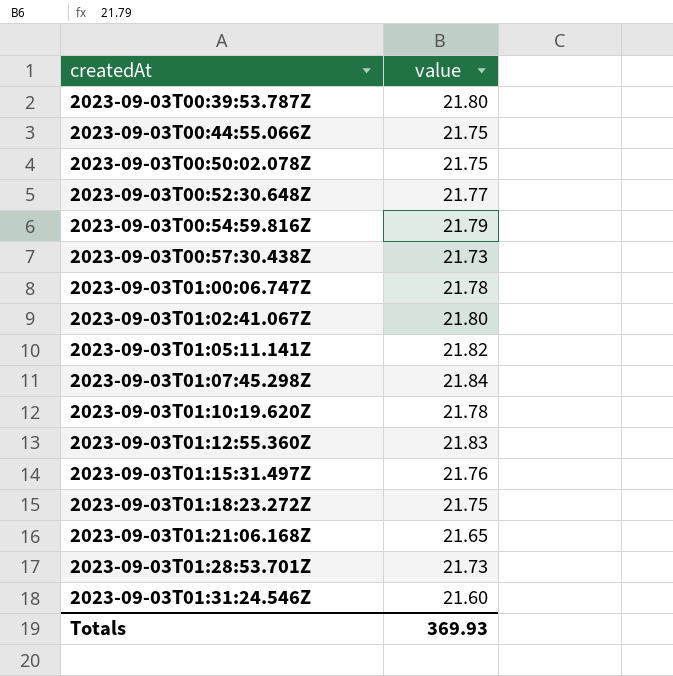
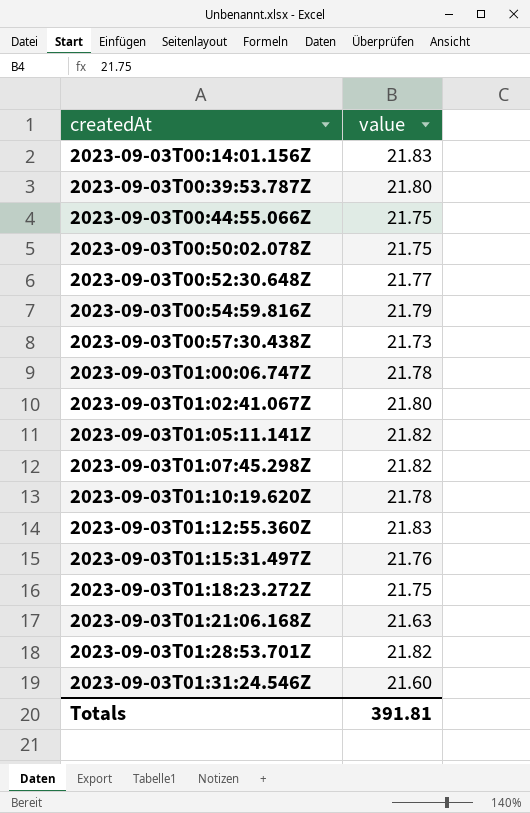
row 2023-09-03T00:14:01.156Z: none -> 21.83
2023-09-03T01:07:45.298Z | value: 21.84 -> 21.82
2023-09-03T01:21:06.168Z | value: 21.65 -> 21.63
2023-09-03T01:28:53.701Z | value: 21.73 -> 21.82
Totals | value: 369.93 -> 391.81

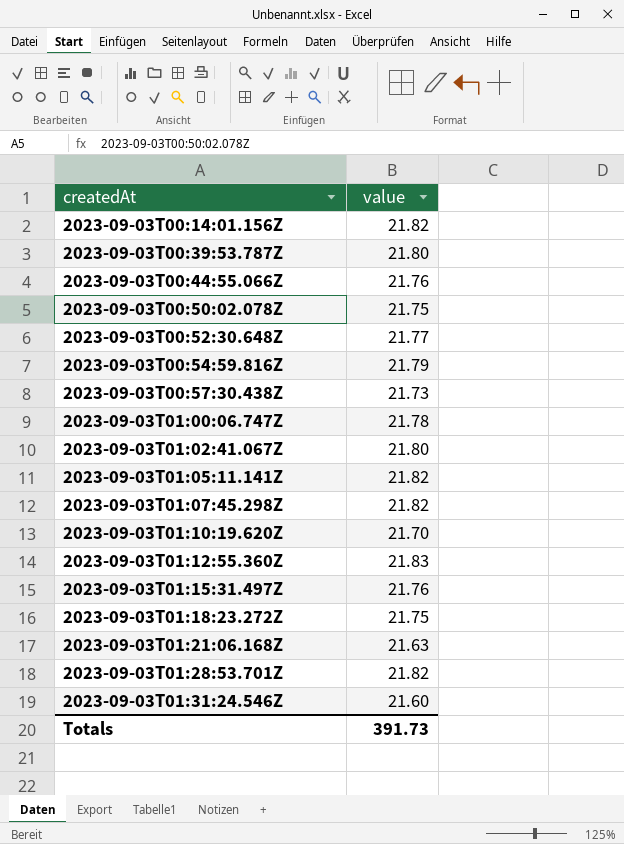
2023-09-03T00:14:01.156Z | value: 21.83 -> 21.82
2023-09-03T00:44:55.066Z | value: 21.75 -> 21.76
2023-09-03T01:10:19.620Z | value: 21.78 -> 21.70
Totals | value: 391.81 -> 391.73

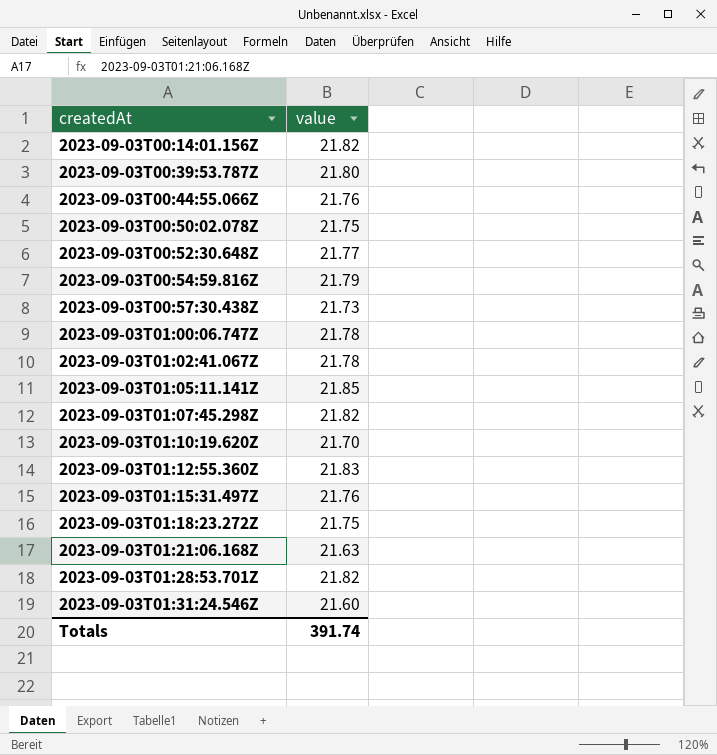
2023-09-03T01:02:41.067Z | value: 21.80 -> 21.78
2023-09-03T01:05:11.141Z | value: 21.82 -> 21.85
Totals | value: 391.73 -> 391.74

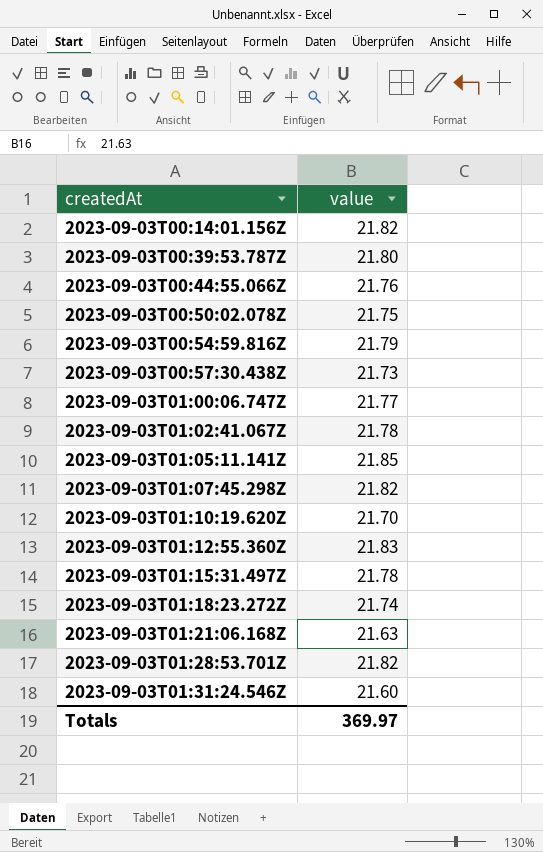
row 2023-09-03T00:52:30.648Z: 21.77 -> none
2023-09-03T01:00:06.747Z | value: 21.78 -> 21.77
2023-09-03T01:15:31.497Z | value: 21.76 -> 21.78
2023-09-03T01:18:23.272Z | value: 21.75 -> 21.74
Totals | value: 391.74 -> 369.97

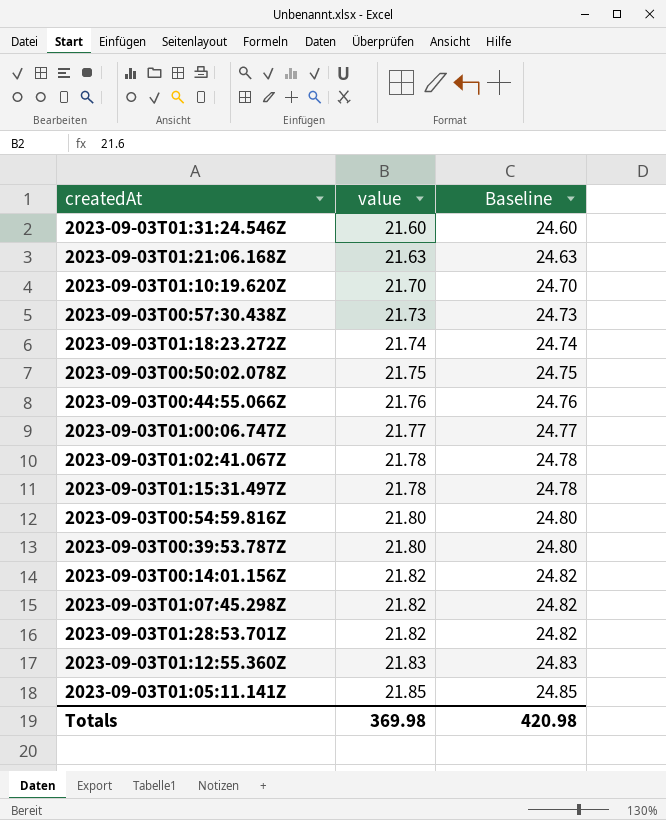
row order: createdAt ascending -> value ascending
column Baseline | formula: none -> [value] + 3
2023-09-03T00:54:59.816Z | value: 21.79 -> 21.80
Totals | value: 369.97 -> 369.98

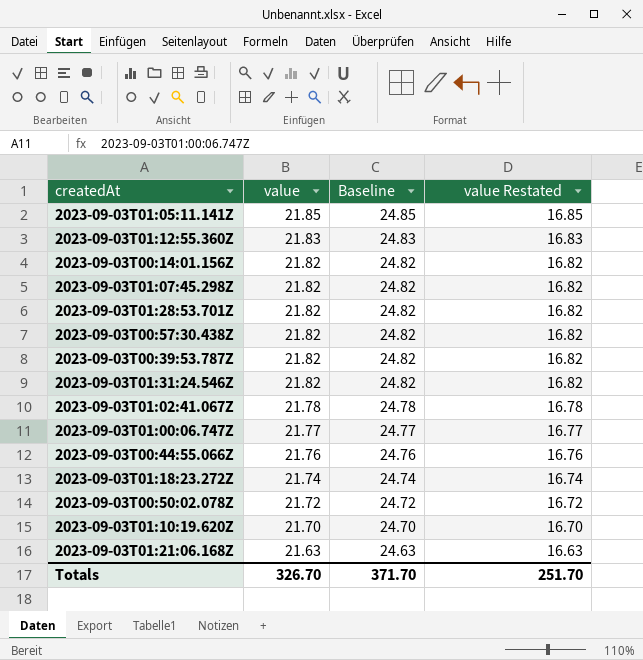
row order: value ascending -> value descending
column value Restated | formula: none -> [value] - 5
row 2023-09-03T01:15:31.497Z: 21.78 | 24.78 -> none
row 2023-09-03T00:54:59.816Z: 21.80 | 24.80 -> none
2023-09-03T00:57:30.438Z | value: 21.73 -> 21.82
2023-09-03T00:57:30.438Z | Baseline: 24.73 -> 24.82
2023-09-03T00:39:53.787Z | value: 21.80 -> 21.82
2023-09-03T00:39:53.787Z | Baseline: 24.80 -> 24.82
2023-09-03T01:31:24.546Z | value: 21.60 -> 21.82
2023-09-03T01:31:24.546Z | Baseline: 24.60 -> 24.82
2023-09-03T00:50:02.078Z | value: 21.75 -> 21.72
2023-09-03T00:50:02.078Z | Baseline: 24.75 -> 24.72
Totals | value: 369.98 -> 326.70
Totals | Baseline: 420.98 -> 371.70

